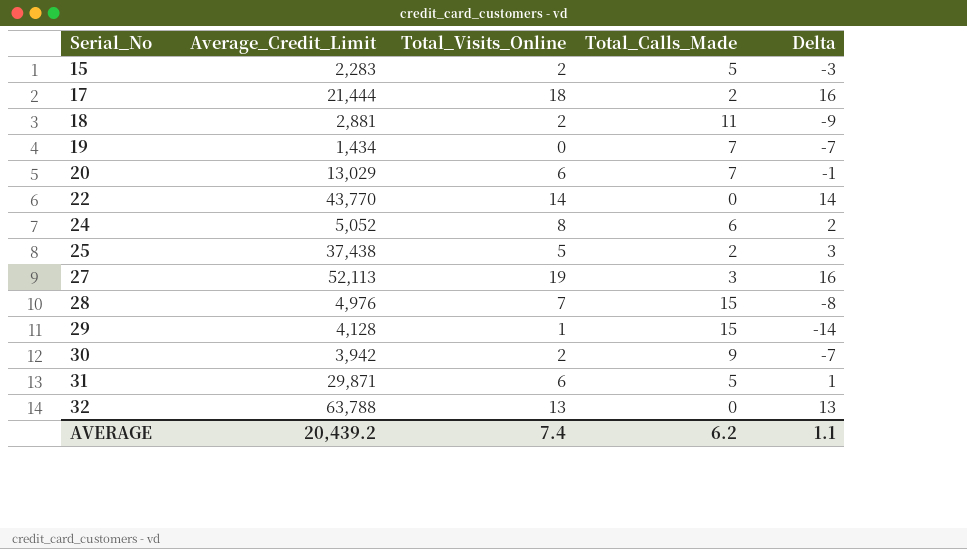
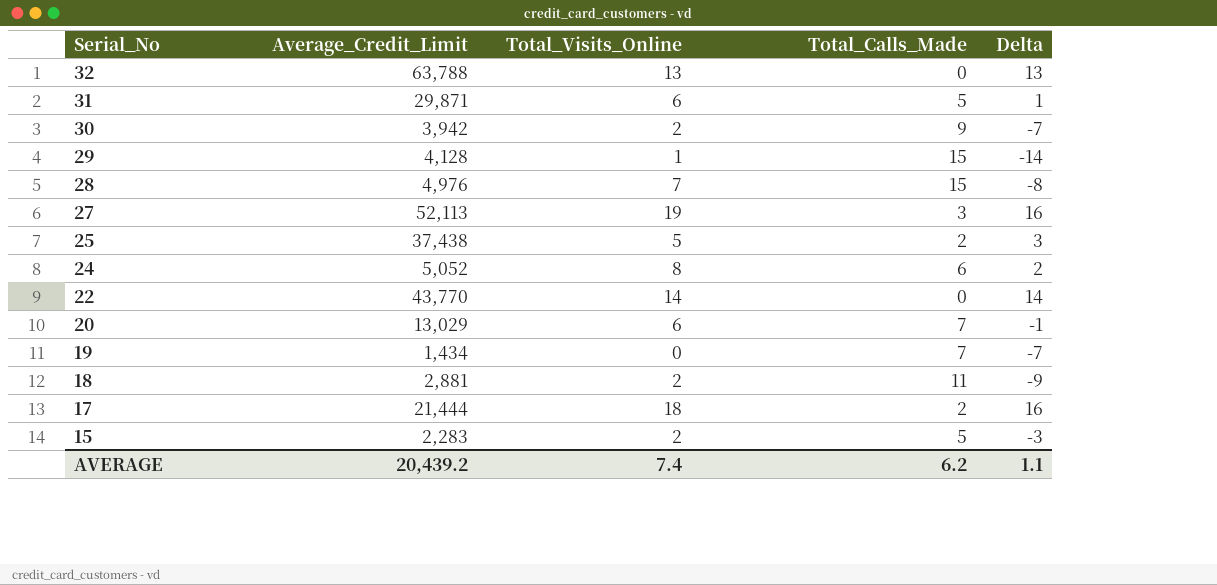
row order: Serial_No ascending -> Serial_No descending

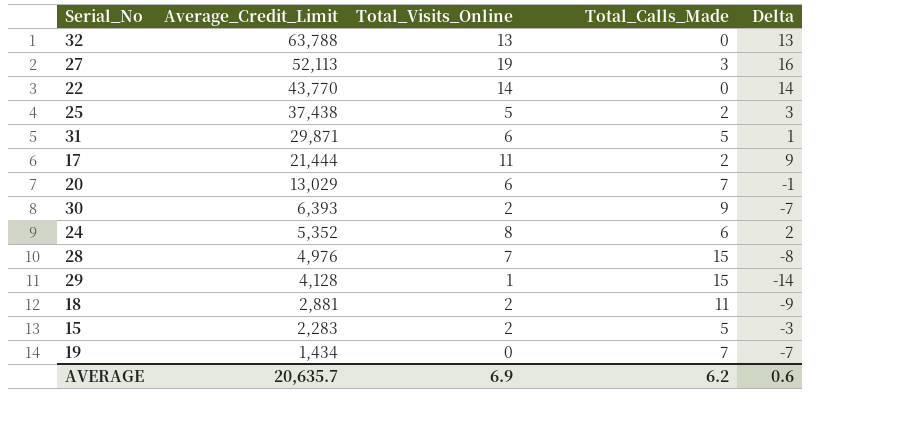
row order: Serial_No descending -> Average_Credit_Limit descending
17 | Total_Visits_Online: 18 -> 11
17 | Delta: 16 -> 9
30 | Average_Credit_Limit: 3,942 -> 6,393
24 | Average_Credit_Limit: 5,052 -> 5,352
AVERAGE | Average_Credit_Limit: 20,439.2 -> 20,635.7
AVERAGE | Total_Visits_Online: 7.4 -> 6.9
AVERAGE | Delta: 1.1 -> 0.6

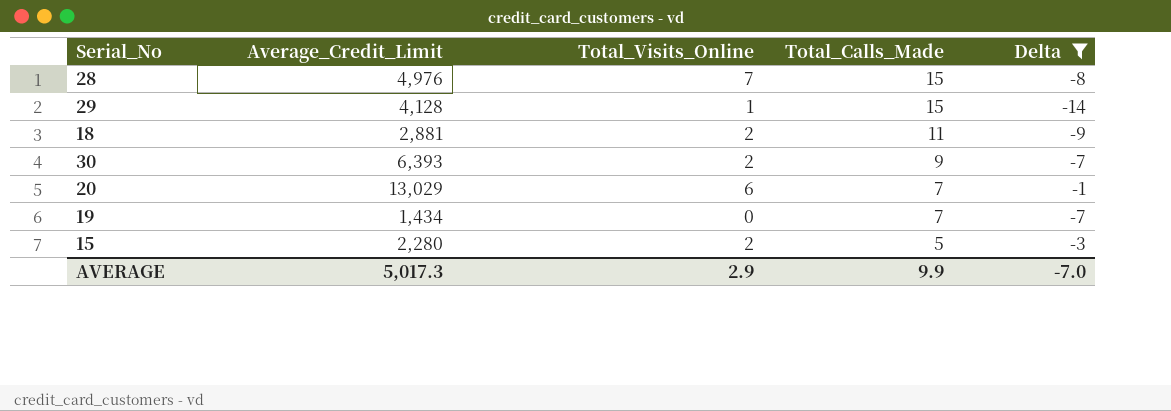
filter: none -> Delta <= -1
row order: Average_Credit_Limit descending -> Total_Calls_Made descending
15 | Average_Credit_Limit: 2,283 -> 2,280
AVERAGE | Average_Credit_Limit: 20,635.7 -> 5,017.3
AVERAGE | Total_Visits_Online: 6.9 -> 2.9
AVERAGE | Total_Calls_Made: 6.2 -> 9.9
AVERAGE | Delta: 0.6 -> -7.0

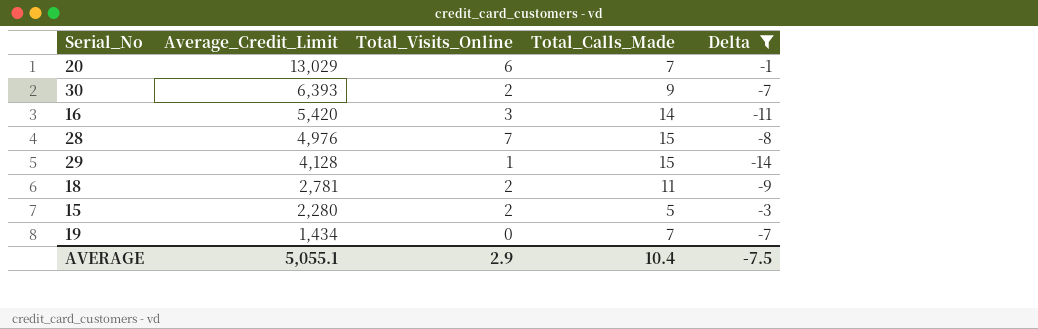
row order: Total_Calls_Made descending -> Average_Credit_Limit descending
row 16: none -> 5,420 | 3 | 14 | -11
18 | Average_Credit_Limit: 2,881 -> 2,781
AVERAGE | Average_Credit_Limit: 5,017.3 -> 5,055.1
AVERAGE | Total_Calls_Made: 9.9 -> 10.4
AVERAGE | Delta: -7.0 -> -7.5

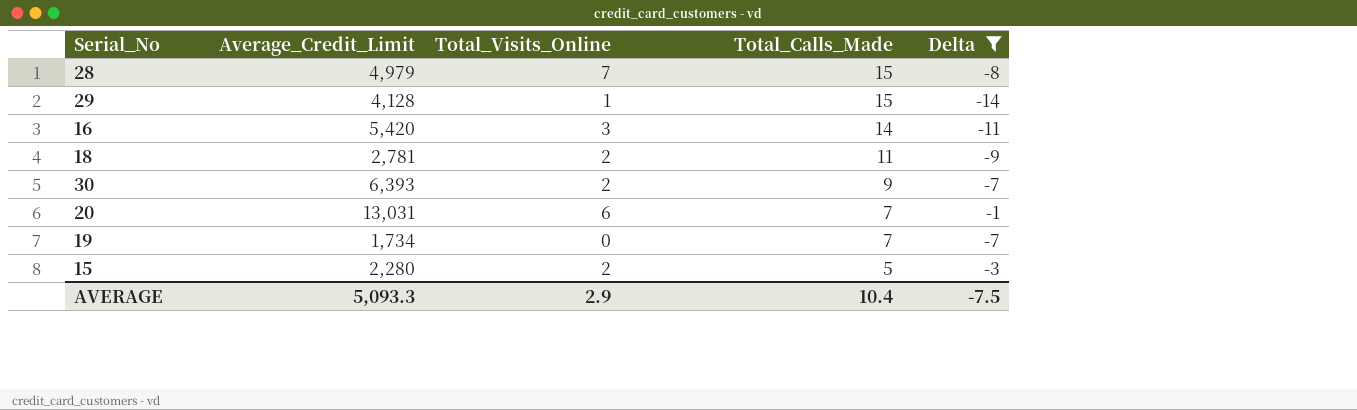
row order: Average_Credit_Limit descending -> Total_Calls_Made descending
28 | Average_Credit_Limit: 4,976 -> 4,979
20 | Average_Credit_Limit: 13,029 -> 13,031
19 | Average_Credit_Limit: 1,434 -> 1,734
AVERAGE | Average_Credit_Limit: 5,055.1 -> 5,093.3

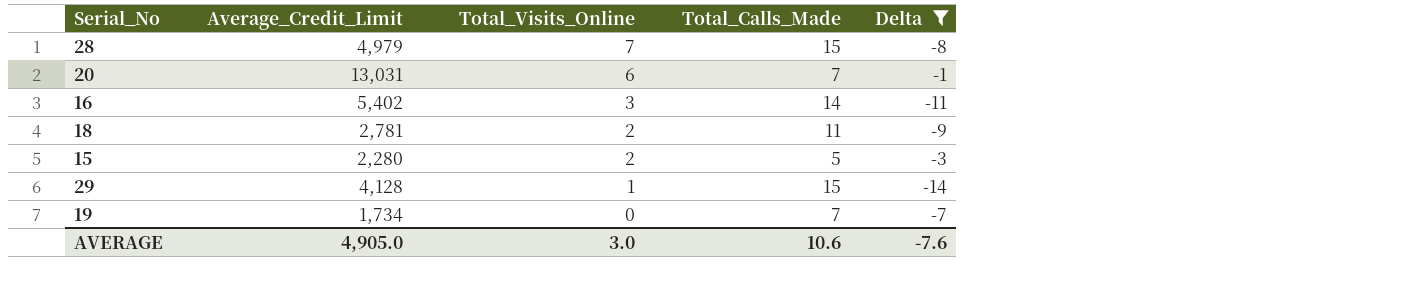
row order: Total_Calls_Made descending -> Total_Visits_Online descending
row 30: 6,393 | 2 | 9 | -7 -> none
16 | Average_Credit_Limit: 5,420 -> 5,402
AVERAGE | Average_Credit_Limit: 5,093.3 -> 4,905.0
AVERAGE | Total_Visits_Online: 2.9 -> 3.0
AVERAGE | Total_Calls_Made: 10.4 -> 10.6
AVERAGE | Delta: -7.5 -> -7.6

